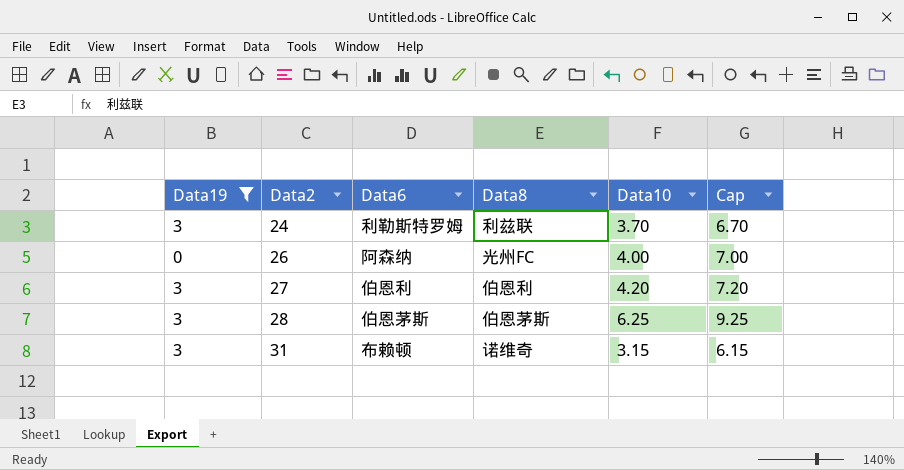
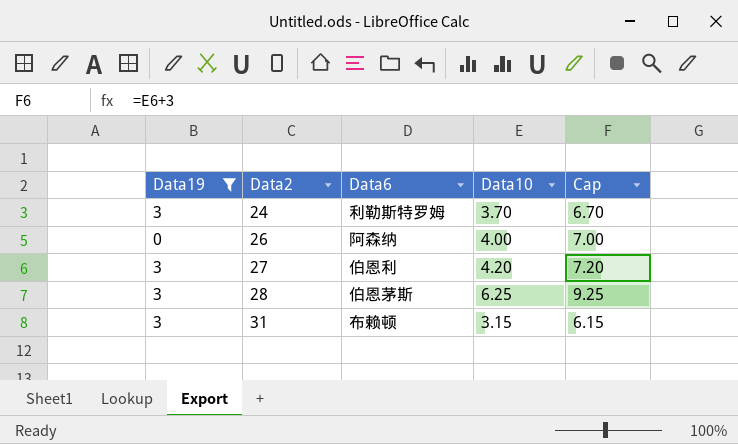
column Data8 | position: 4 -> none

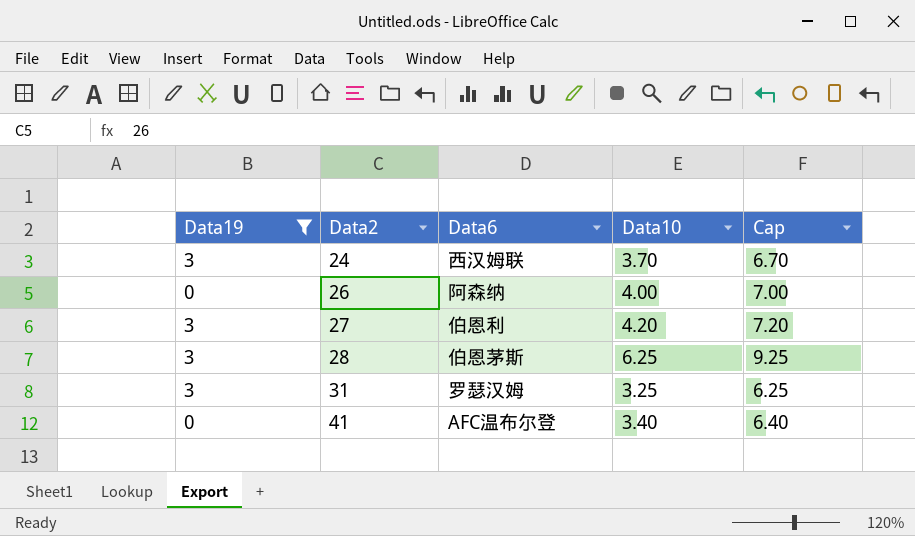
24 | Data6: 利勒斯特罗姆 -> 西汉姆联
31 | Data6: 布赖顿 -> 罗瑟汉姆
31 | Data10: 3.15 -> 3.25
31 | Cap: 6.15 -> 6.25
row 41: none -> 0 | AFC温布尔登 | 3.40 | 6.40

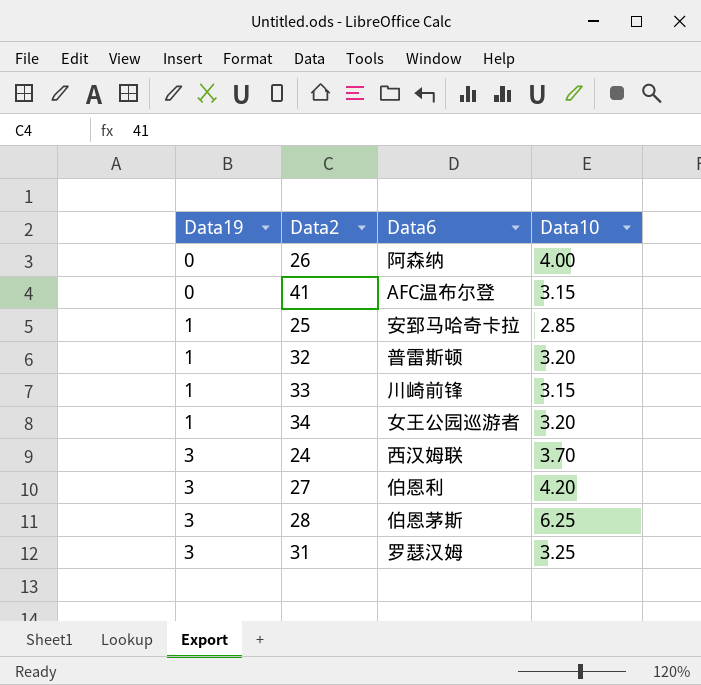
filter: Data19 != 1 -> none
row order: Data2 ascending -> Data19 ascending
column Cap | formula: [Data10] + 3 -> none
41 | Data10: 3.40 -> 3.15

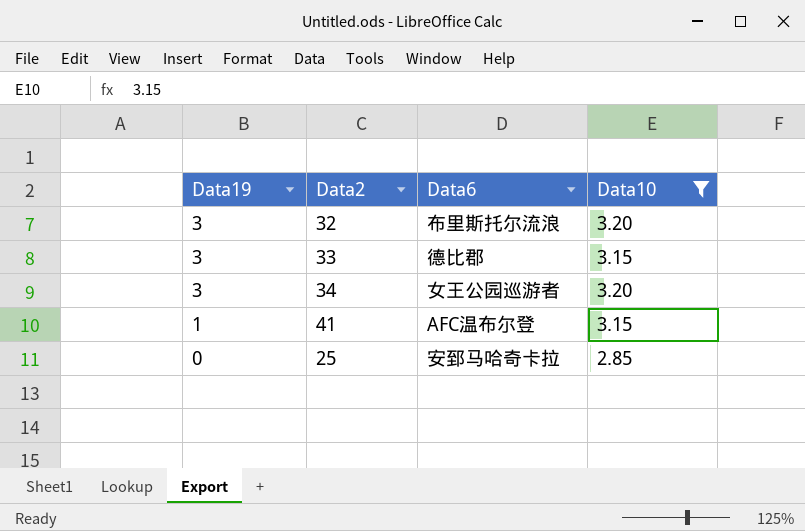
filter: none -> Data10 <= 3.20
row order: Data19 ascending -> Data19 descending
32 | Data19: 1 -> 3
32 | Data6: 普雷斯顿 -> 布里斯托尔流浪
33 | Data19: 1 -> 3
33 | Data6: 川崎前锋 -> 德比郡
34 | Data19: 1 -> 3
41 | Data19: 0 -> 1
25 | Data19: 1 -> 0

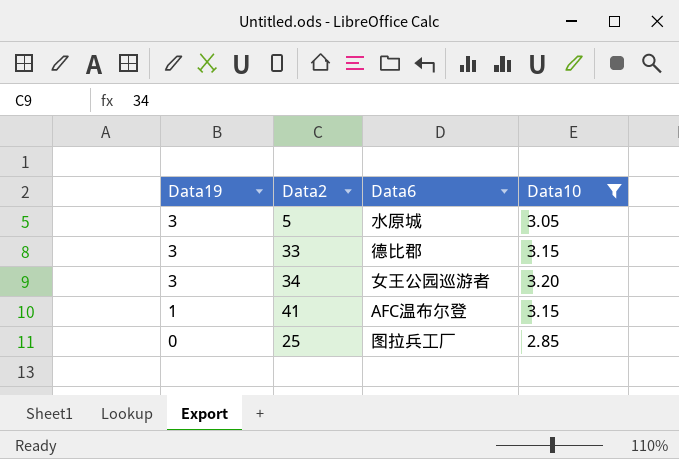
row 32: 3 | 布里斯托尔流浪 | 3.20 -> none
row 5: none -> 3 | 水原城 | 3.05
25 | Data6: 安郅马哈奇卡拉 -> 图拉兵工厂

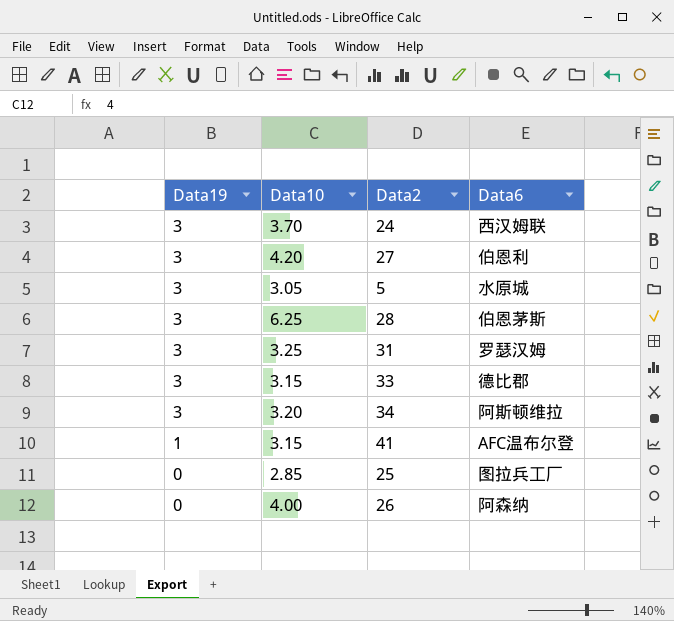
filter: Data10 <= 3.20 -> none
column Data10 | position: 4 -> 2
34 | Data6: 女王公园巡游者 -> 阿斯顿维拉

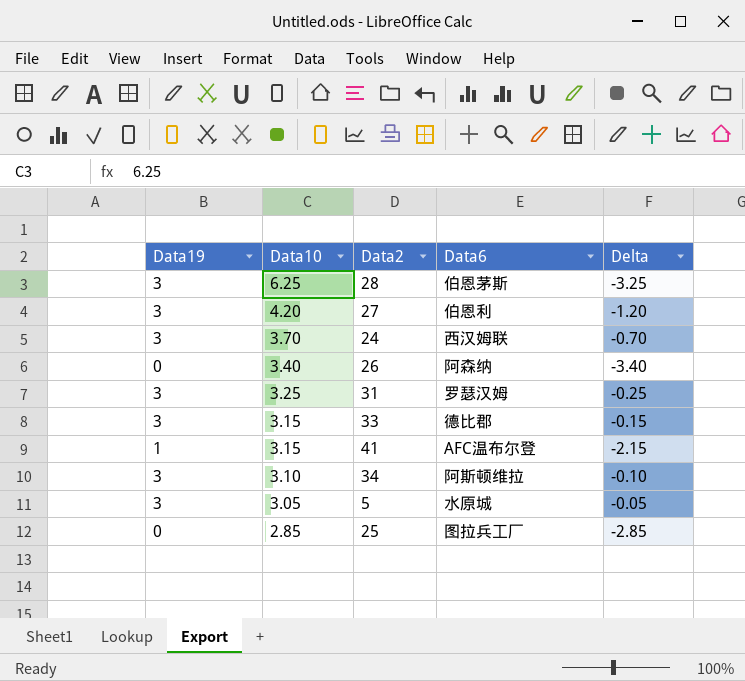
row order: Data19 descending -> Data10 descending
column Delta | formula: none -> [Data19] - [Data10]
26 | Data10: 4.00 -> 3.40
34 | Data10: 3.20 -> 3.10

